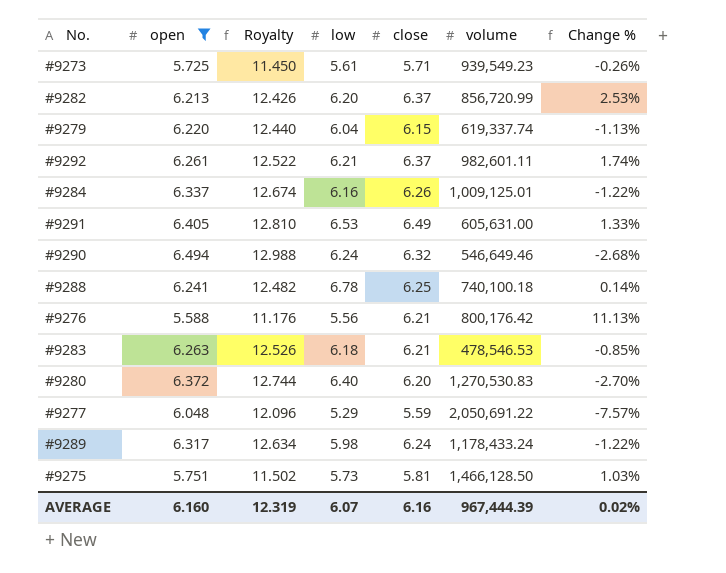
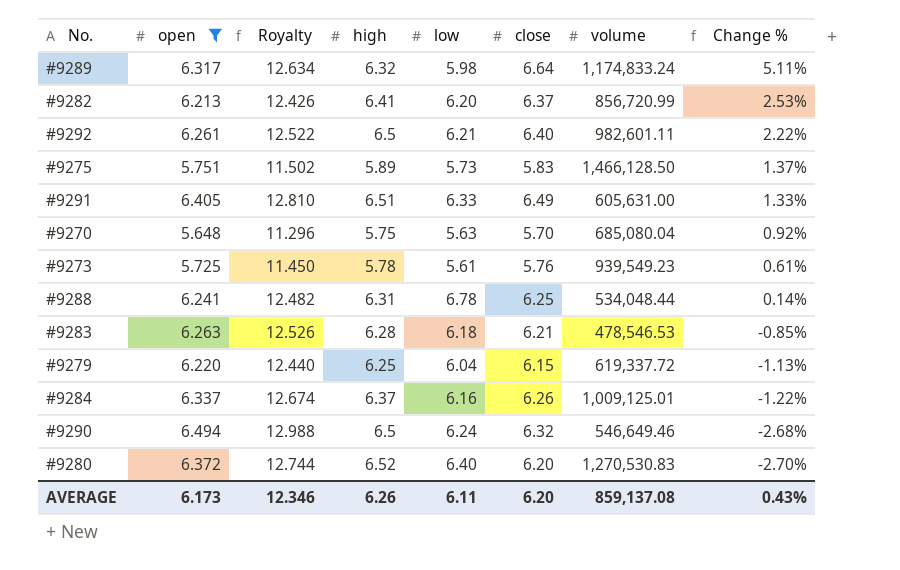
row order: none -> Change % descending
column high | position: none -> 4
row #9276: 5.588 | 11.176 | 5.56 | 6.21 | 800,176.42 | 11.13% -> none
row #9277: 6.048 | 12.096 | 5.29 | 5.59 | 2,050,691.22 | -7.57% -> none
#9289 | close: 6.24 -> 6.64
#9289 | volume: 1,178,433.24 -> 1,174,833.24
#9289 | Change %: -1.22% -> 5.11%
#9292 | close: 6.37 -> 6.40
#9292 | Change %: 1.74% -> 2.22%
#9275 | close: 5.81 -> 5.83
#9275 | Change %: 1.03% -> 1.37%
#9291 | low: 6.53 -> 6.33
row #9270: none -> 5.648 | 11.296 | 5.75 | 5.63 | 5.70 | 685,080.04 | 0.92%
#9273 | close: 5.71 -> 5.76
#9273 | Change %: -0.26% -> 0.61%
#9288 | volume: 740,100.18 -> 534,048.44
#9279 | volume: 619,337.74 -> 619,337.72
AVERAGE | open: 6.160 -> 6.173
AVERAGE | Royalty: 12.319 -> 12.346
AVERAGE | low: 6.07 -> 6.11
AVERAGE | close: 6.16 -> 6.20
AVERAGE | volume: 967,444.39 -> 859,137.08
AVERAGE | Change %: 0.02% -> 0.43%

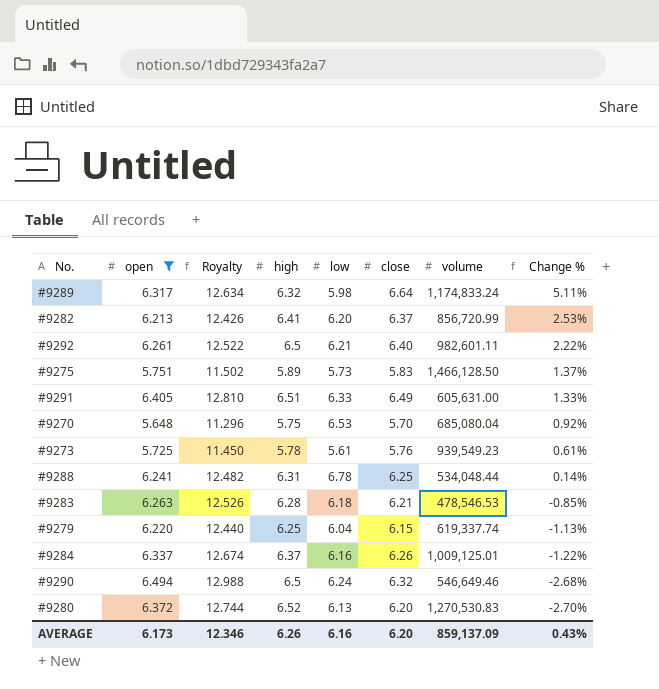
#9270 | low: 5.63 -> 6.53
#9279 | volume: 619,337.72 -> 619,337.74
#9280 | low: 6.40 -> 6.13
AVERAGE | low: 6.11 -> 6.16
AVERAGE | volume: 859,137.08 -> 859,137.09

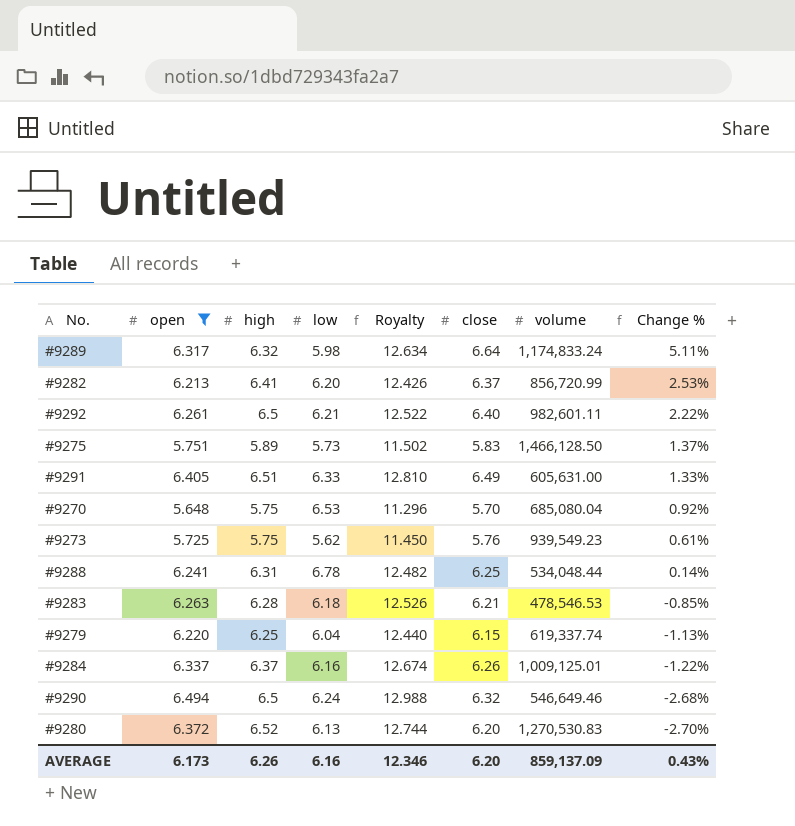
column Royalty | position: 3 -> 5
#9273 | high: 5.78 -> 5.75
#9273 | low: 5.61 -> 5.62

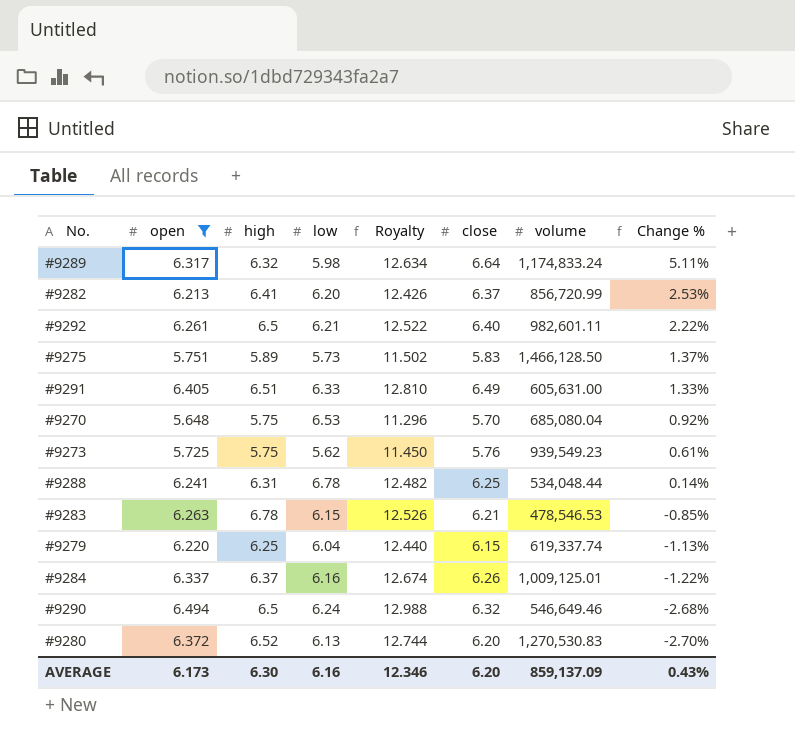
#9283 | high: 6.28 -> 6.78
#9283 | low: 6.18 -> 6.15
AVERAGE | high: 6.26 -> 6.30

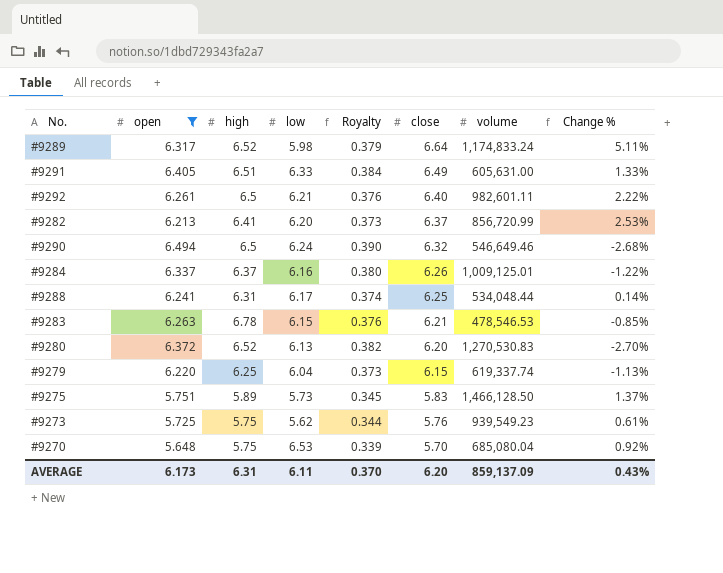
row order: Change % descending -> close descending
column Royalty | formula: [open] * 2 -> [open] * 0.06
#9289 | high: 6.32 -> 6.52
#9288 | low: 6.78 -> 6.17
AVERAGE | high: 6.30 -> 6.31
AVERAGE | low: 6.16 -> 6.11
AVERAGE | Royalty: 12.346 -> 0.370

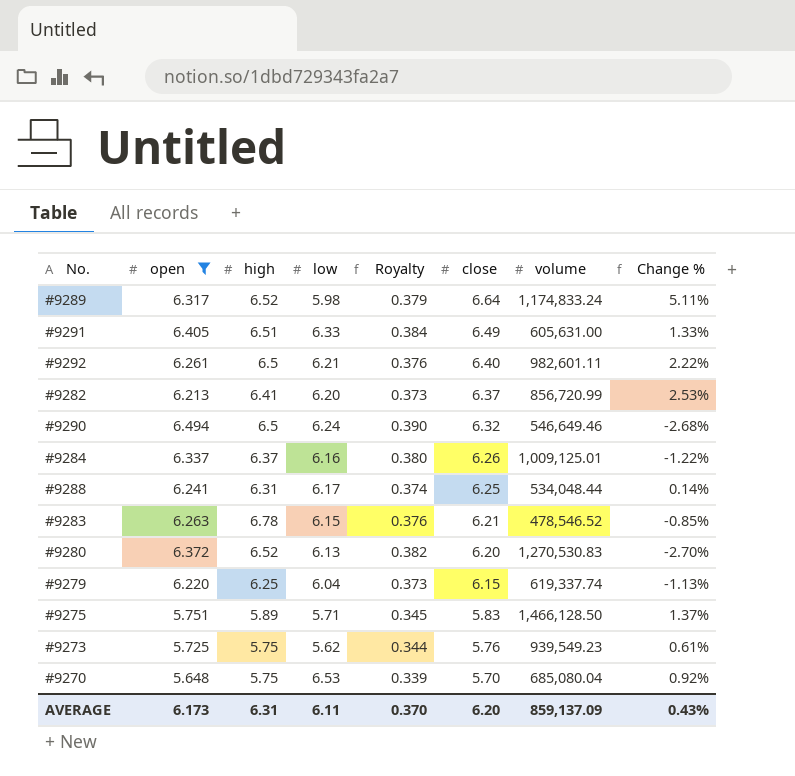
#9283 | volume: 478,546.53 -> 478,546.52
#9275 | low: 5.73 -> 5.71

